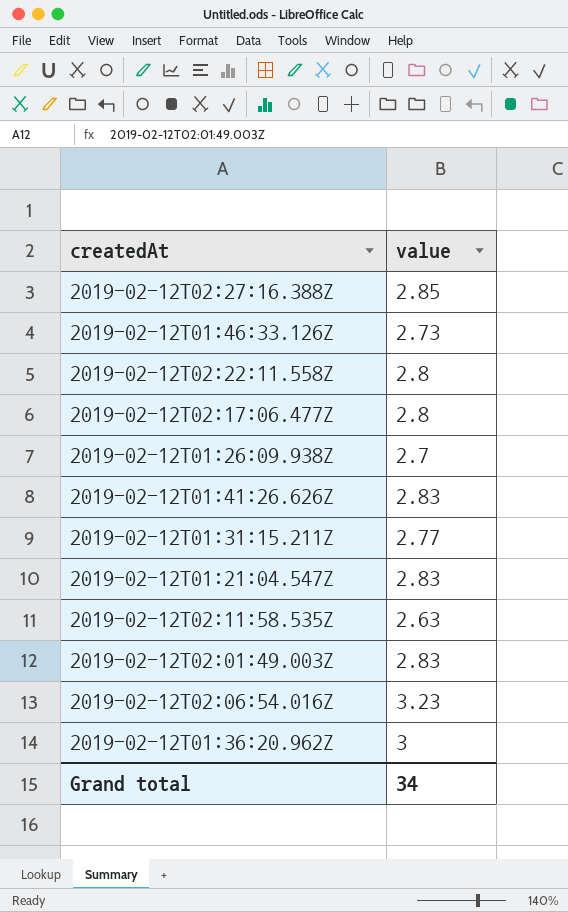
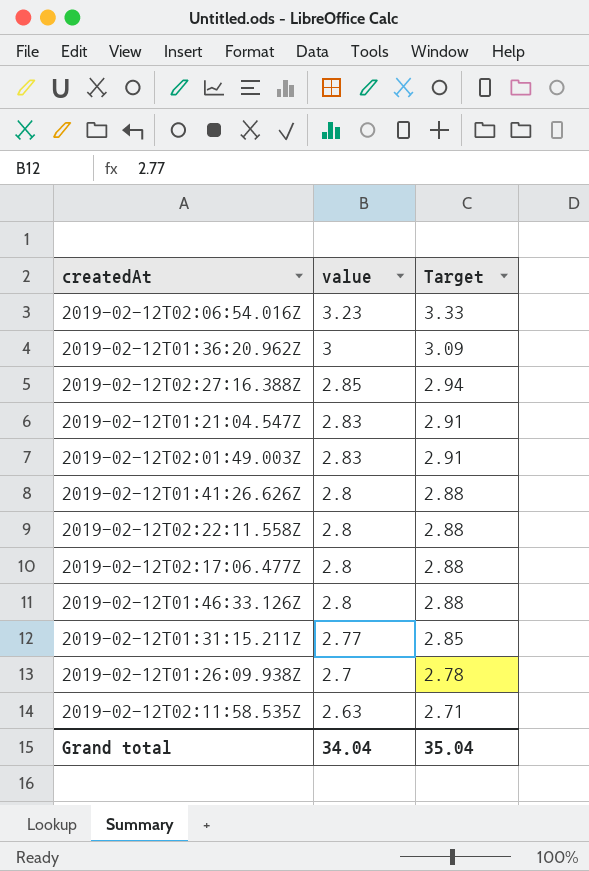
row order: none -> value descending
column Target | formula: none -> [value] * 1.03
2019-02-12T01:41:26.626Z | value: 2.83 -> 2.8
2019-02-12T01:46:33.126Z | value: 2.73 -> 2.8
Grand total | value: 34 -> 34.04

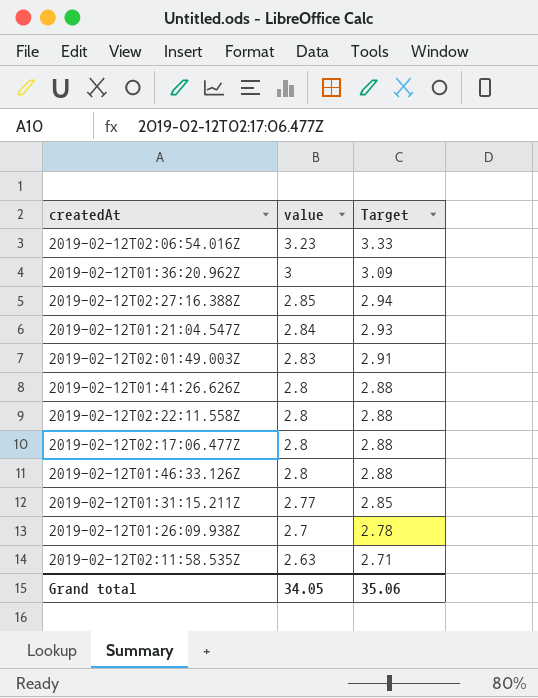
2019-02-12T01:21:04.547Z | value: 2.83 -> 2.84
2019-02-12T01:21:04.547Z | Target: 2.91 -> 2.93
Grand total | value: 34.04 -> 34.05
Grand total | Target: 35.04 -> 35.06

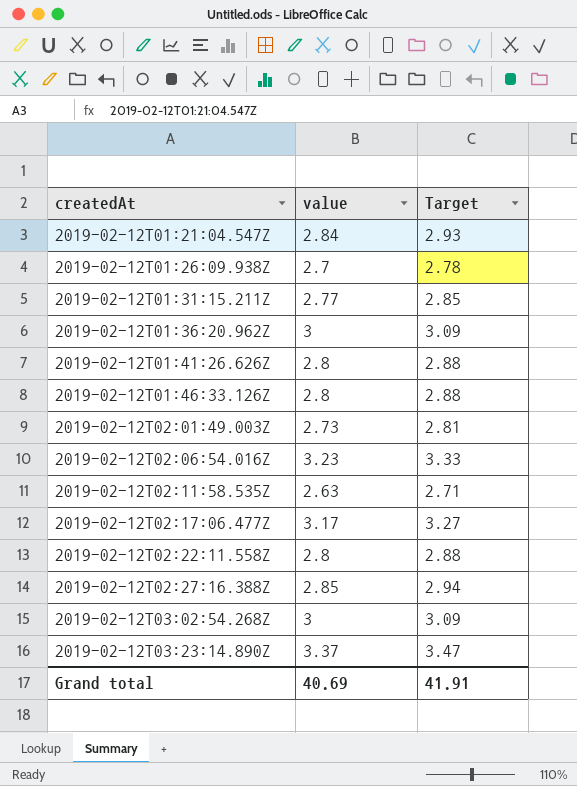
row order: value descending -> createdAt ascending
2019-02-12T02:01:49.003Z | value: 2.83 -> 2.73
2019-02-12T02:01:49.003Z | Target: 2.91 -> 2.81
2019-02-12T02:17:06.477Z | value: 2.8 -> 3.17
2019-02-12T02:17:06.477Z | Target: 2.88 -> 3.27
row 2019-02-12T03:02:54.268Z: none -> 3 | 3.09
row 2019-02-12T03:23:14.890Z: none -> 3.37 | 3.47
Grand total | value: 34.05 -> 40.69
Grand total | Target: 35.06 -> 41.91

